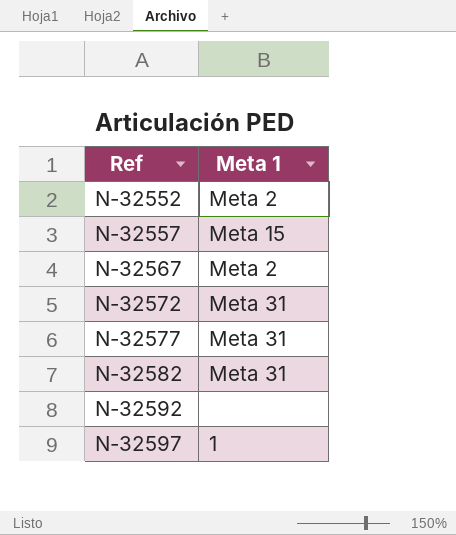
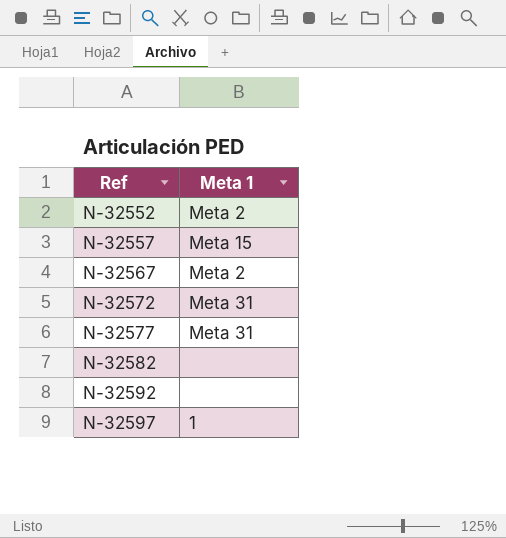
N-32582 | Meta 1: Meta 31 -> none

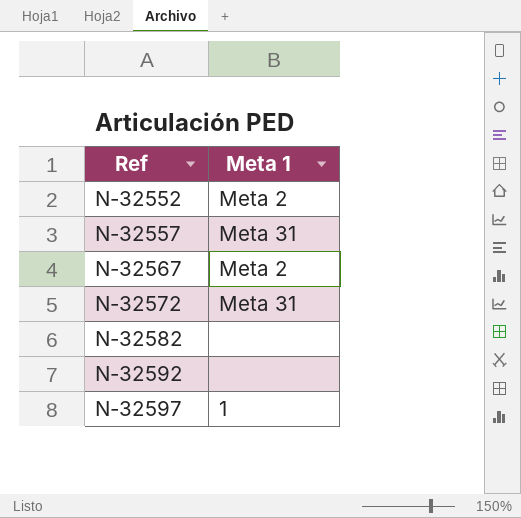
row N-32577: Meta 31 -> none
N-32557 | Meta 1: Meta 15 -> Meta 31

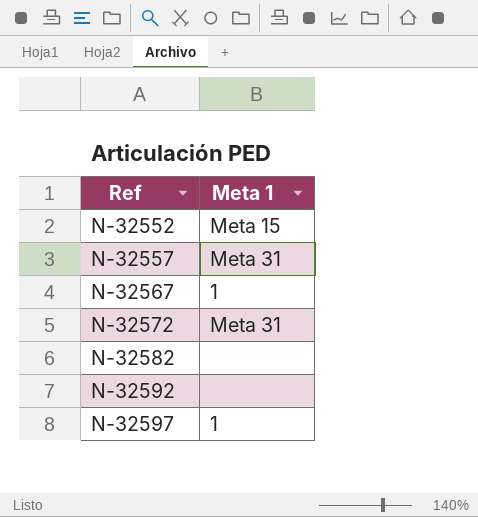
N-32552 | Meta 1: Meta 2 -> Meta 15
N-32567 | Meta 1: Meta 2 -> 1

